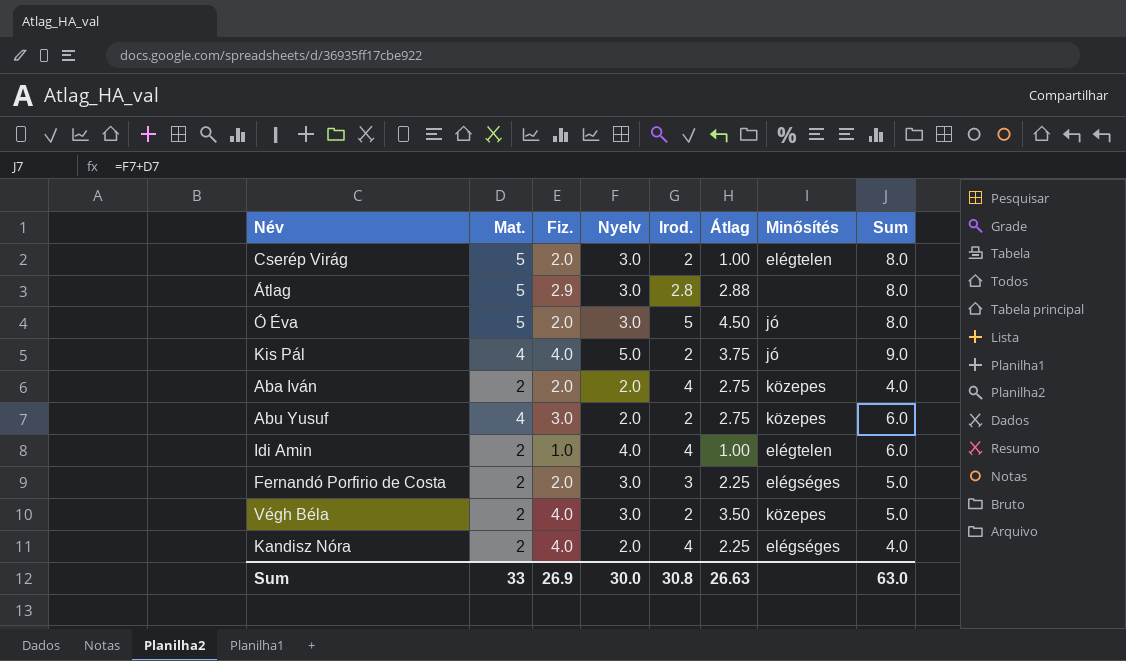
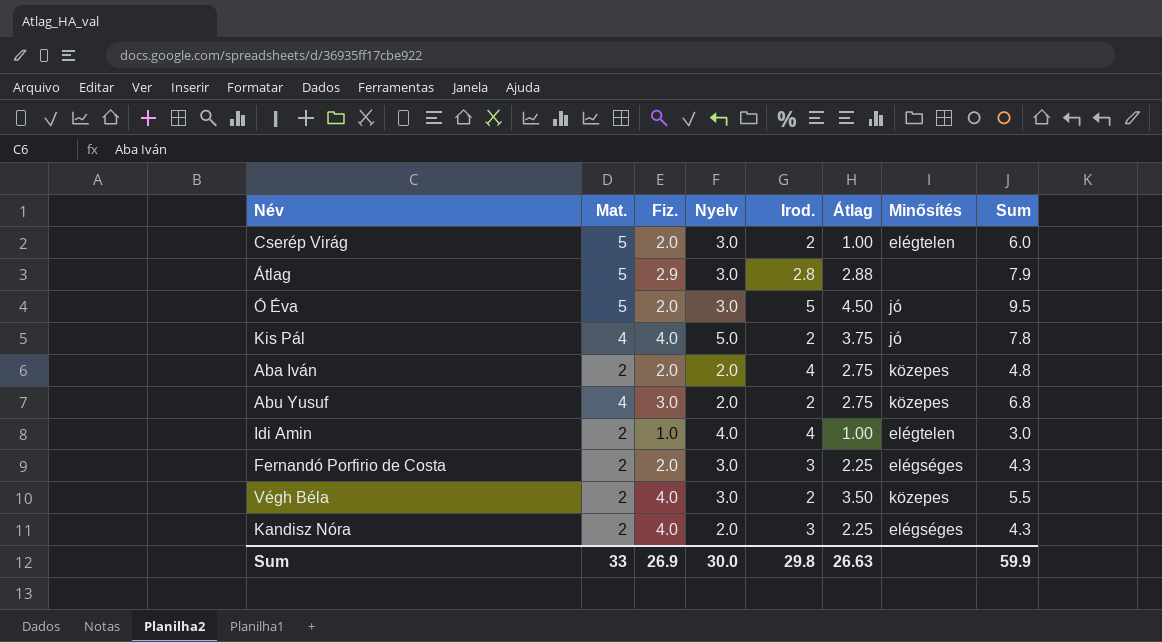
column Sum | formula: [Mat.] + [Nyelv] -> [Mat.] + [Átlag]
Kandisz Nóra | Irod.: 4 -> 3
Sum | Irod.: 30.8 -> 29.8
Sum | Sum: 63.0 -> 59.9

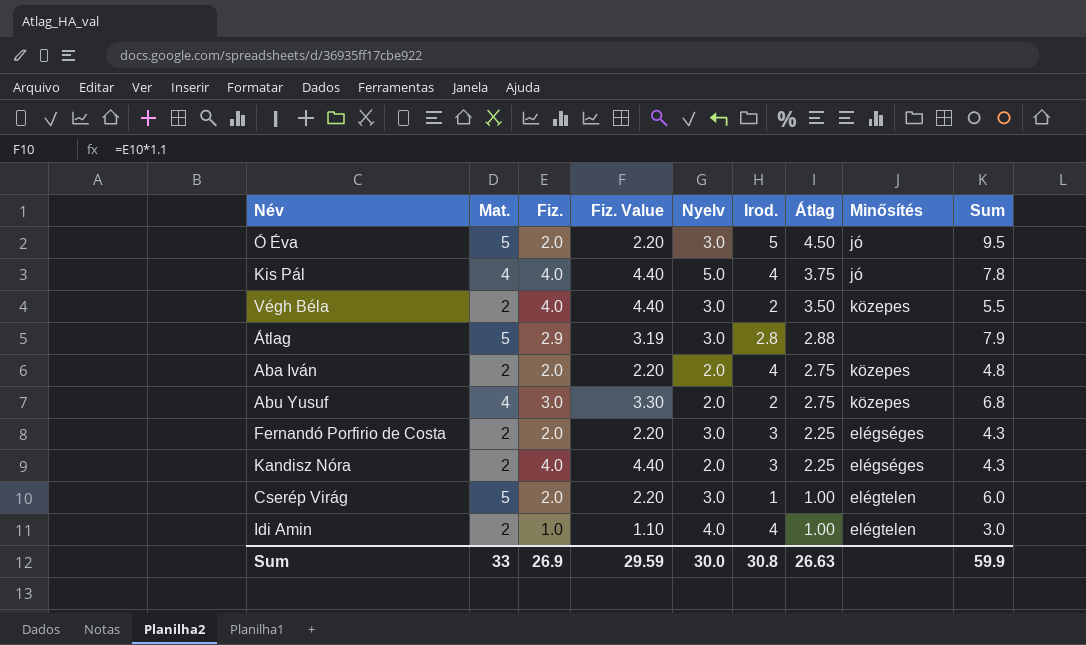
row order: none -> Átlag descending
column Fiz. Value | formula: none -> [Fiz.] * 1.1
Kis Pál | Irod.: 2 -> 4
Cserép Virág | Irod.: 2 -> 1
Sum | Irod.: 29.8 -> 30.8

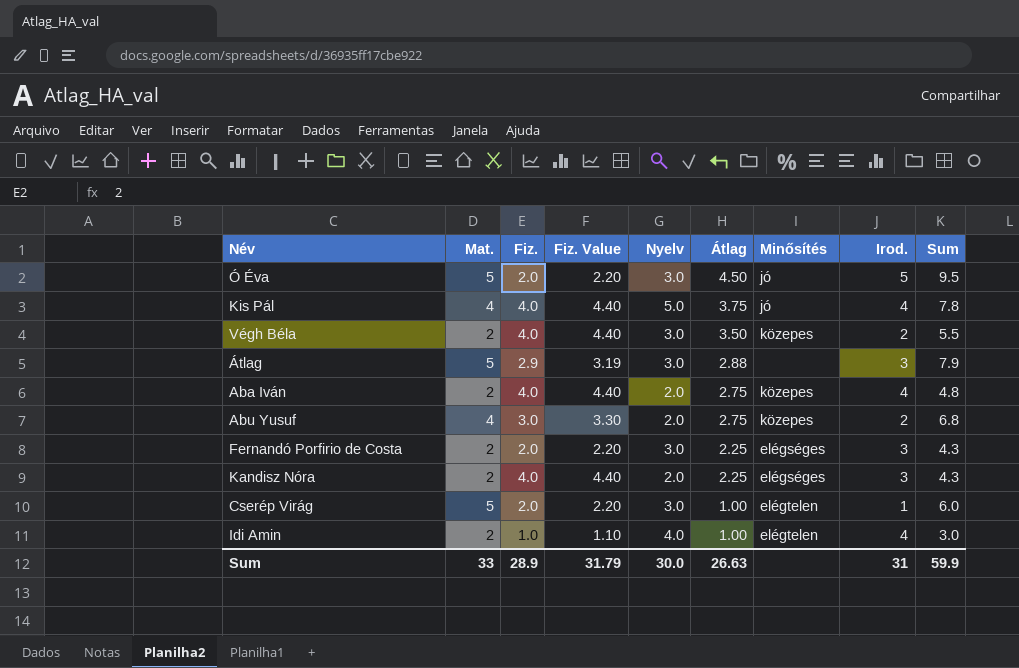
column Irod. | position: 6 -> 8
Átlag | Irod.: 2.8 -> 3
Aba Iván | Fiz.: 2.0 -> 4.0
Aba Iván | Fiz. Value: 2.20 -> 4.40
Sum | Fiz.: 26.9 -> 28.9
Sum | Fiz. Value: 29.59 -> 31.79
Sum | Irod.: 30.8 -> 31

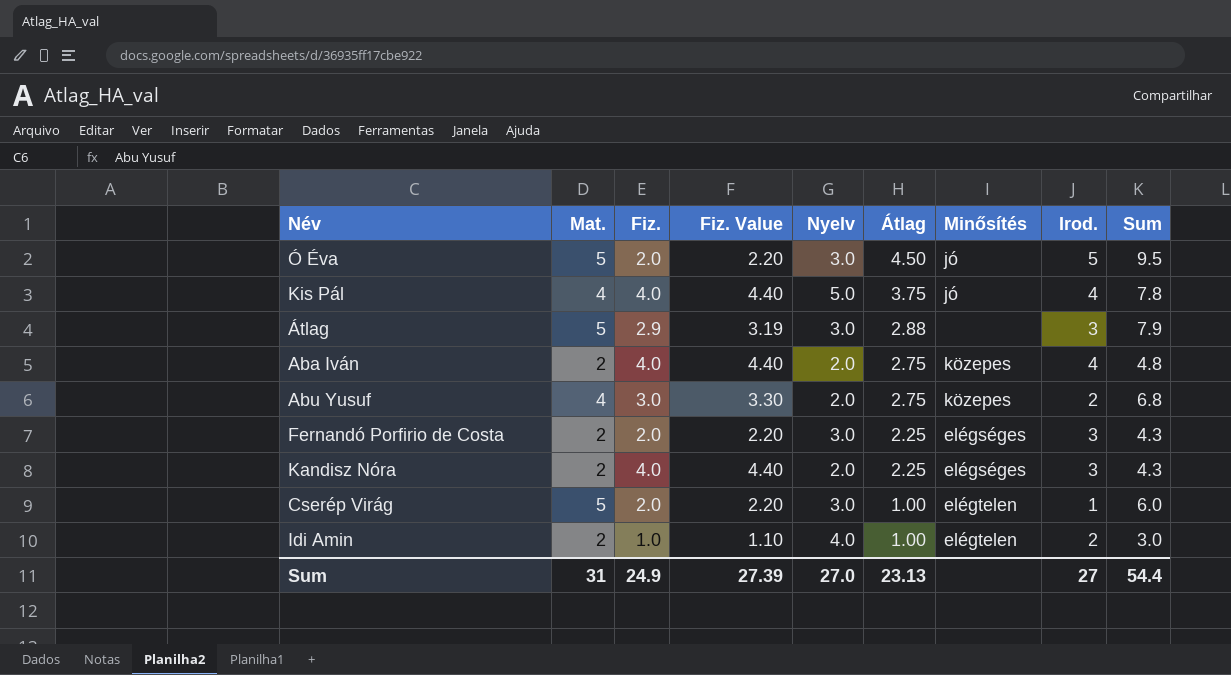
row Végh Béla: 2 | 4.0 | 4.40 | 3.0 | 3.50 | közepes | 2 | 5.5 -> none
Idi Amin | Irod.: 4 -> 2
Sum | Mat.: 33 -> 31
Sum | Fiz.: 28.9 -> 24.9
Sum | Fiz. Value: 31.79 -> 27.39
Sum | Nyelv: 30.0 -> 27.0
Sum | Átlag: 26.63 -> 23.13
Sum | Irod.: 31 -> 27
Sum | Sum: 59.9 -> 54.4

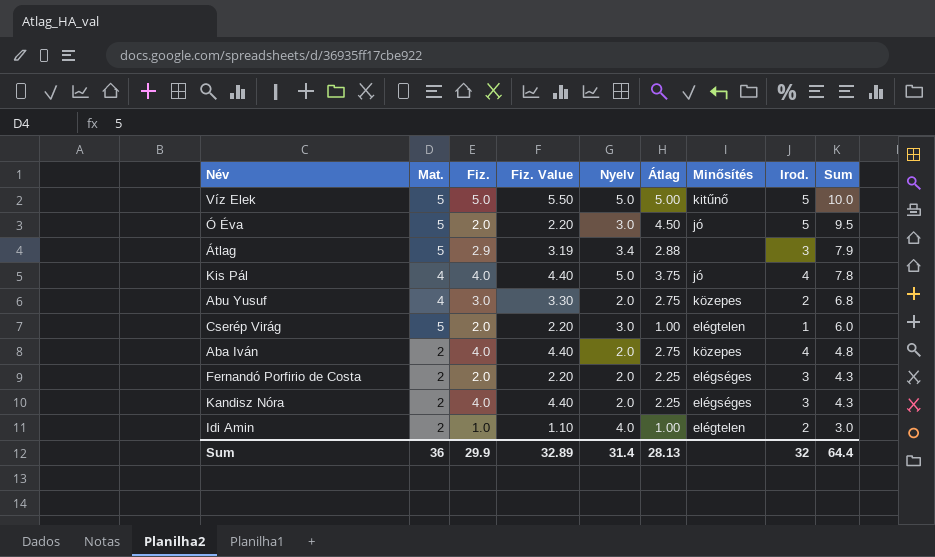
row order: Átlag descending -> Sum descending
row Víz Elek: none -> 5 | 5.0 | 5.50 | 5.0 | 5.00 | kitűnő | 5 | 10.0
Átlag | Nyelv: 3.0 -> 3.4
Fernandó Porfirio de Costa | Nyelv: 3.0 -> 2.0
Sum | Mat.: 31 -> 36
Sum | Fiz.: 24.9 -> 29.9
Sum | Fiz. Value: 27.39 -> 32.89
Sum | Nyelv: 27.0 -> 31.4
Sum | Átlag: 23.13 -> 28.13
Sum | Irod.: 27 -> 32
Sum | Sum: 54.4 -> 64.4

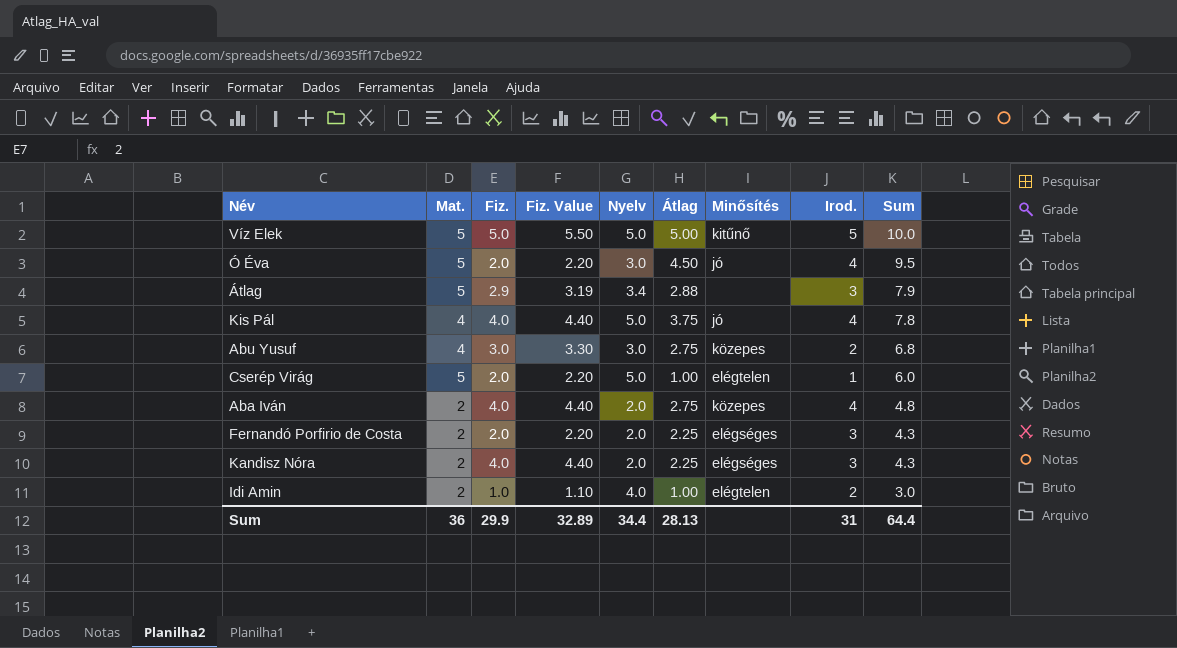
Ó Éva | Irod.: 5 -> 4
Abu Yusuf | Nyelv: 2.0 -> 3.0
Cserép Virág | Nyelv: 3.0 -> 5.0
Sum | Nyelv: 31.4 -> 34.4
Sum | Irod.: 32 -> 31

